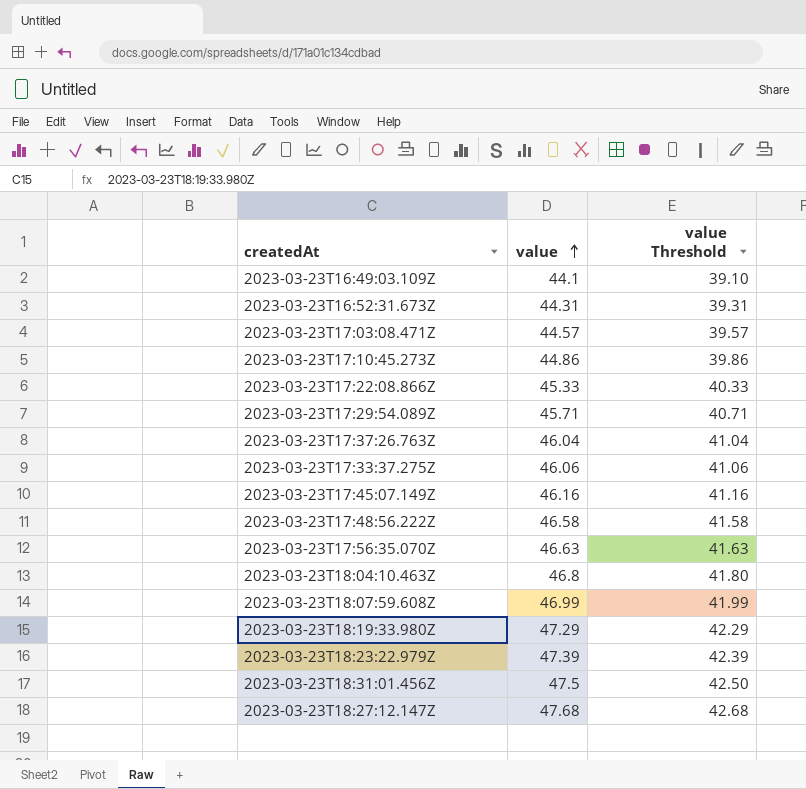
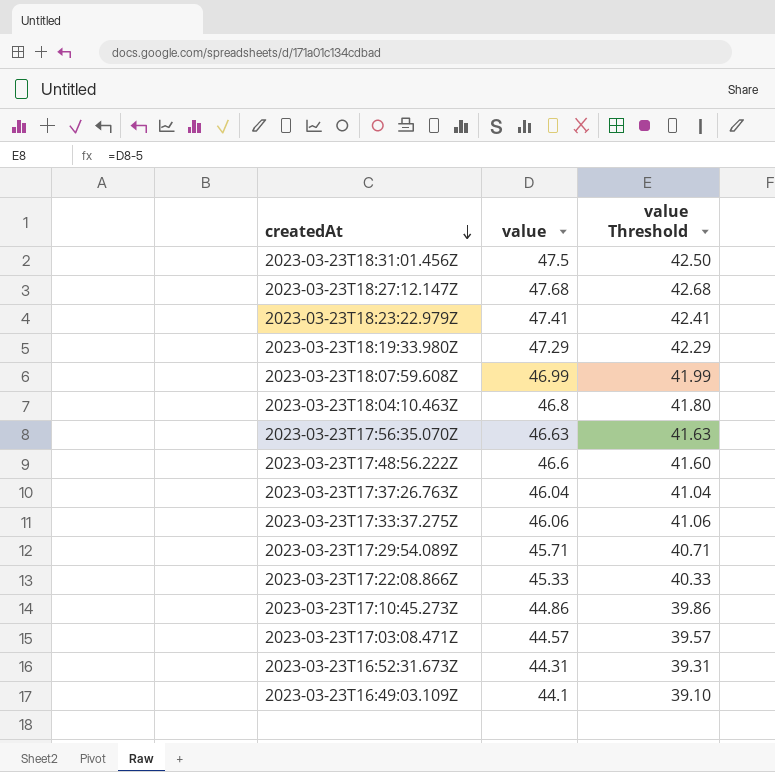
row order: value ascending -> createdAt descending
row 2023-03-23T17:45:07.149Z: 46.16 | 41.16 -> none
2023-03-23T18:23:22.979Z | value: 47.39 -> 47.41
2023-03-23T18:23:22.979Z | value Threshold: 42.39 -> 42.41
2023-03-23T17:48:56.222Z | value: 46.58 -> 46.6
2023-03-23T17:48:56.222Z | value Threshold: 41.58 -> 41.60

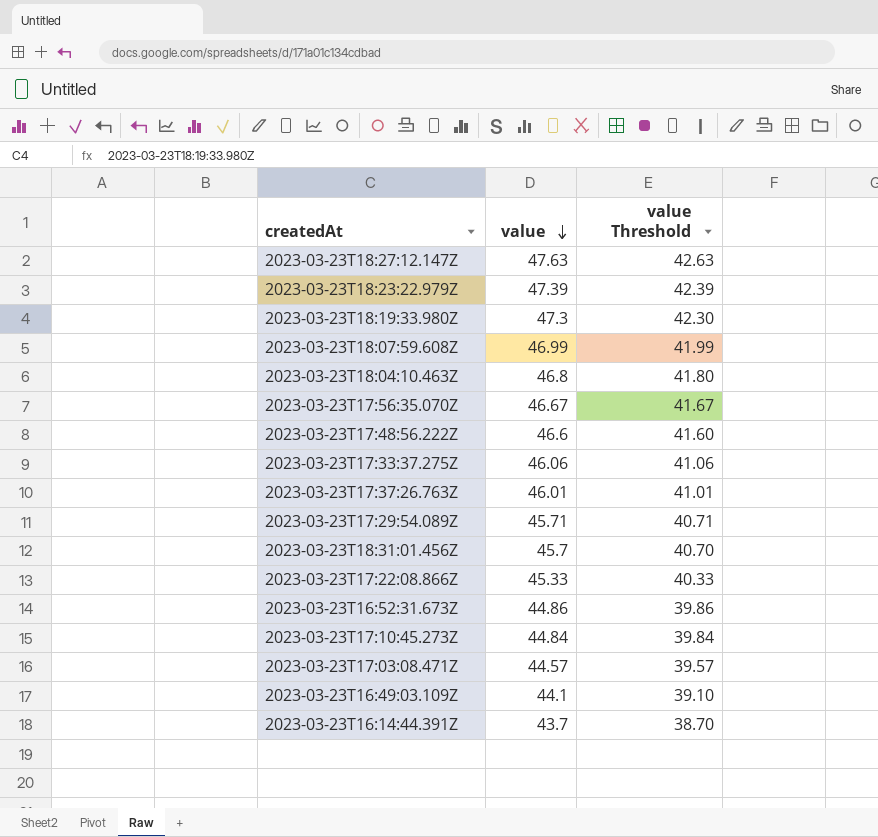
row order: createdAt descending -> value descending
2023-03-23T18:27:12.147Z | value: 47.68 -> 47.63
2023-03-23T18:27:12.147Z | value Threshold: 42.68 -> 42.63
2023-03-23T18:23:22.979Z | value: 47.41 -> 47.39
2023-03-23T18:23:22.979Z | value Threshold: 42.41 -> 42.39
2023-03-23T18:19:33.980Z | value: 47.29 -> 47.3
2023-03-23T18:19:33.980Z | value Threshold: 42.29 -> 42.30
2023-03-23T17:56:35.070Z | value: 46.63 -> 46.67
2023-03-23T17:56:35.070Z | value Threshold: 41.63 -> 41.67
2023-03-23T17:37:26.763Z | value: 46.04 -> 46.01
2023-03-23T17:37:26.763Z | value Threshold: 41.04 -> 41.01
2023-03-23T18:31:01.456Z | value: 47.5 -> 45.7
2023-03-23T18:31:01.456Z | value Threshold: 42.50 -> 40.70
2023-03-23T16:52:31.673Z | value: 44.31 -> 44.86
2023-03-23T16:52:31.673Z | value Threshold: 39.31 -> 39.86
2023-03-23T17:10:45.273Z | value: 44.86 -> 44.84
2023-03-23T17:10:45.273Z | value Threshold: 39.86 -> 39.84
row 2023-03-23T16:14:44.391Z: none -> 43.7 | 38.70

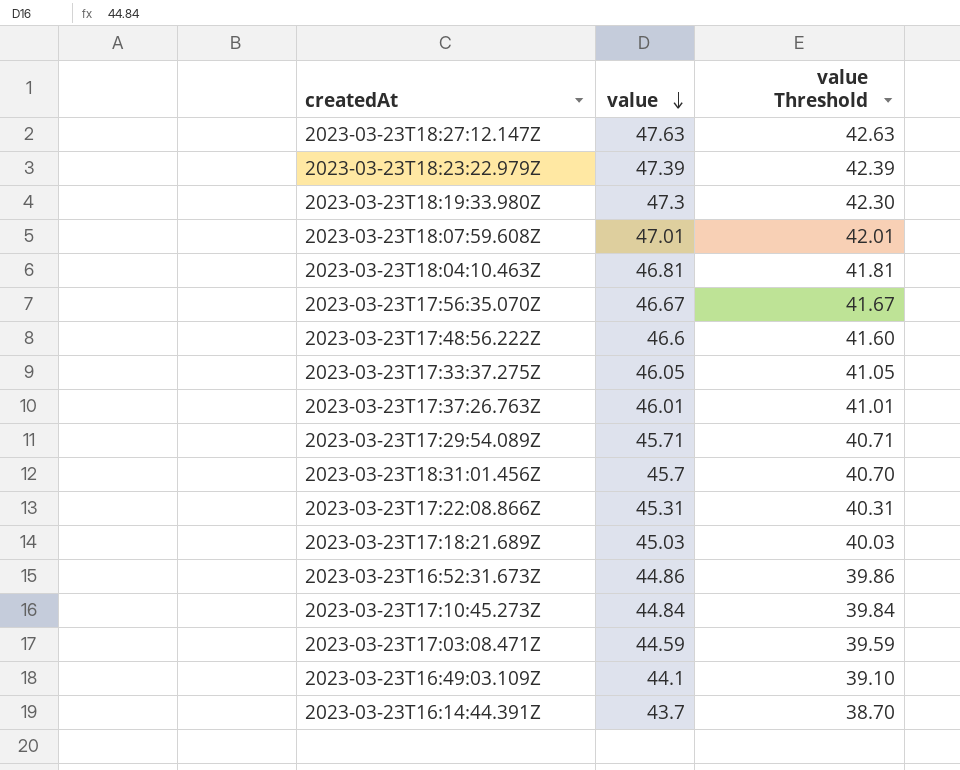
2023-03-23T18:07:59.608Z | value: 46.99 -> 47.01
2023-03-23T18:07:59.608Z | value Threshold: 41.99 -> 42.01
2023-03-23T18:04:10.463Z | value: 46.8 -> 46.81
2023-03-23T18:04:10.463Z | value Threshold: 41.80 -> 41.81
2023-03-23T17:33:37.275Z | value: 46.06 -> 46.05
2023-03-23T17:33:37.275Z | value Threshold: 41.06 -> 41.05
2023-03-23T17:22:08.866Z | value: 45.33 -> 45.31
2023-03-23T17:22:08.866Z | value Threshold: 40.33 -> 40.31
row 2023-03-23T17:18:21.689Z: none -> 45.03 | 40.03
2023-03-23T17:03:08.471Z | value: 44.57 -> 44.59
2023-03-23T17:03:08.471Z | value Threshold: 39.57 -> 39.59

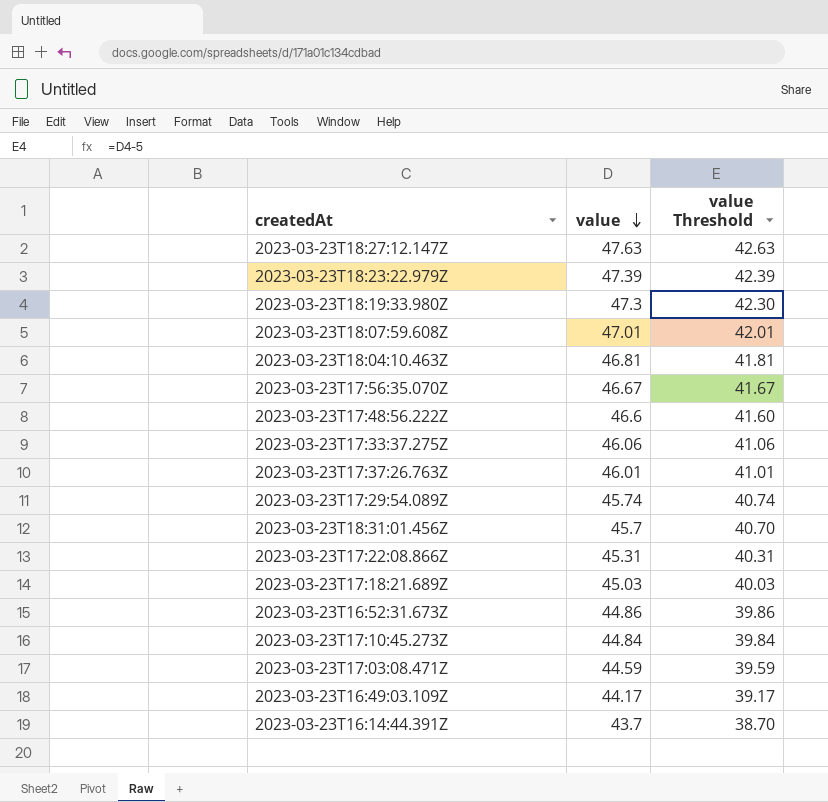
2023-03-23T17:33:37.275Z | value: 46.05 -> 46.06
2023-03-23T17:33:37.275Z | value Threshold: 41.05 -> 41.06
2023-03-23T17:29:54.089Z | value: 45.71 -> 45.74
2023-03-23T17:29:54.089Z | value Threshold: 40.71 -> 40.74
2023-03-23T16:49:03.109Z | value: 44.1 -> 44.17
2023-03-23T16:49:03.109Z | value Threshold: 39.10 -> 39.17

